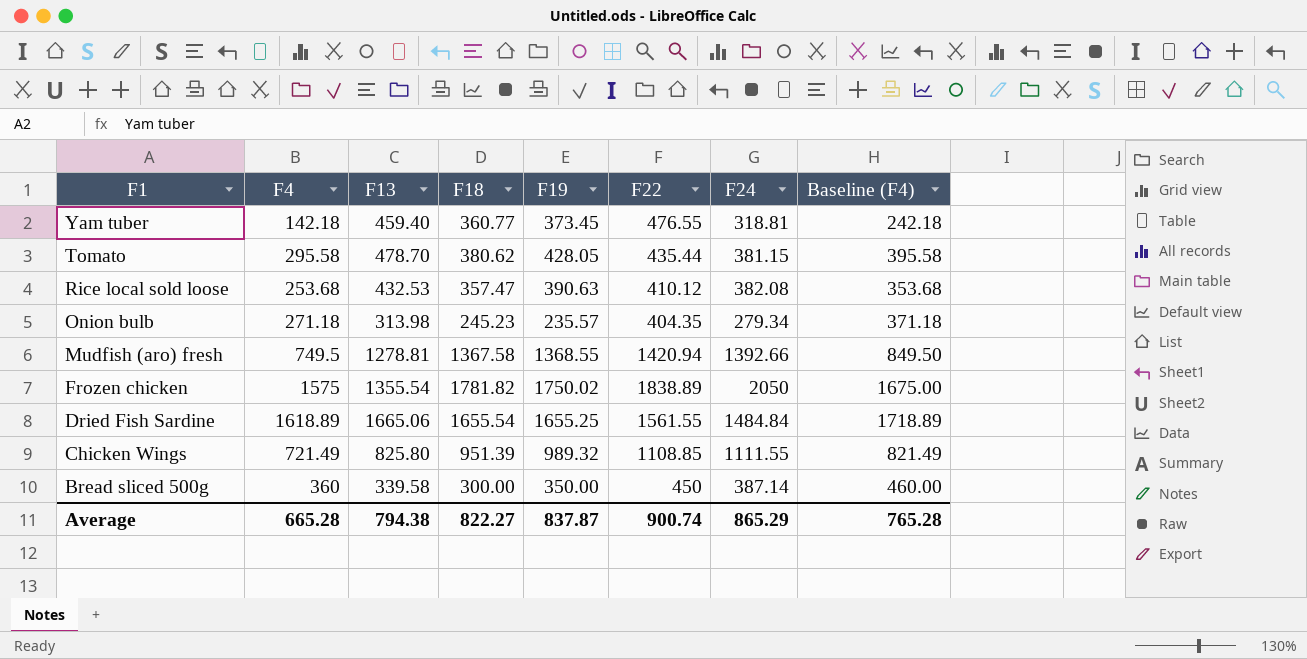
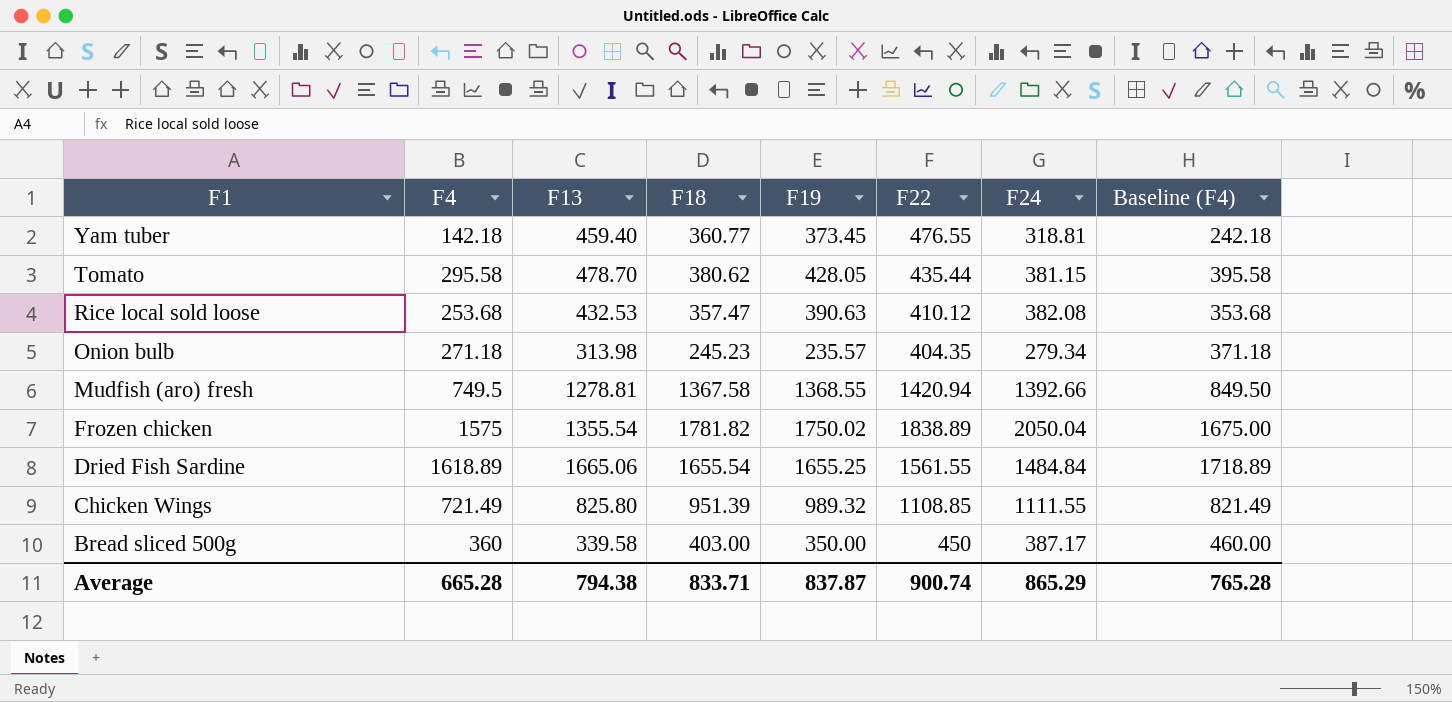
Frozen chicken | F24: 2050 -> 2050.04
Bread sliced 500g | F18: 300.00 -> 403.00
Bread sliced 500g | F24: 387.14 -> 387.17
Average | F18: 822.27 -> 833.71

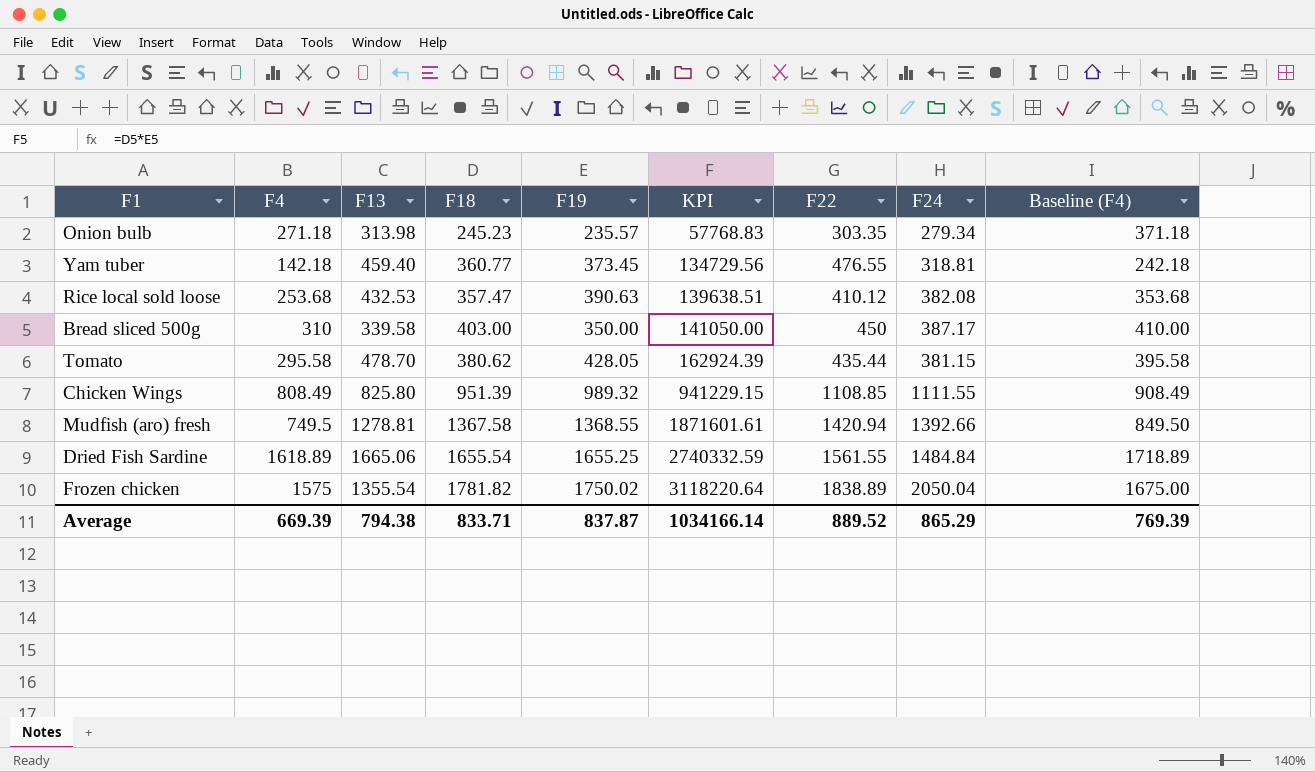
row order: F1 descending -> KPI ascending
column KPI | formula: none -> [F18] * [F19]
Onion bulb | F22: 404.35 -> 303.35
Bread sliced 500g | F4: 360 -> 310
Bread sliced 500g | Baseline (F4): 460.00 -> 410.00
Chicken Wings | F4: 721.49 -> 808.49
Chicken Wings | Baseline (F4): 821.49 -> 908.49
Average | F4: 665.28 -> 669.39
Average | F22: 900.74 -> 889.52
Average | Baseline (F4): 765.28 -> 769.39

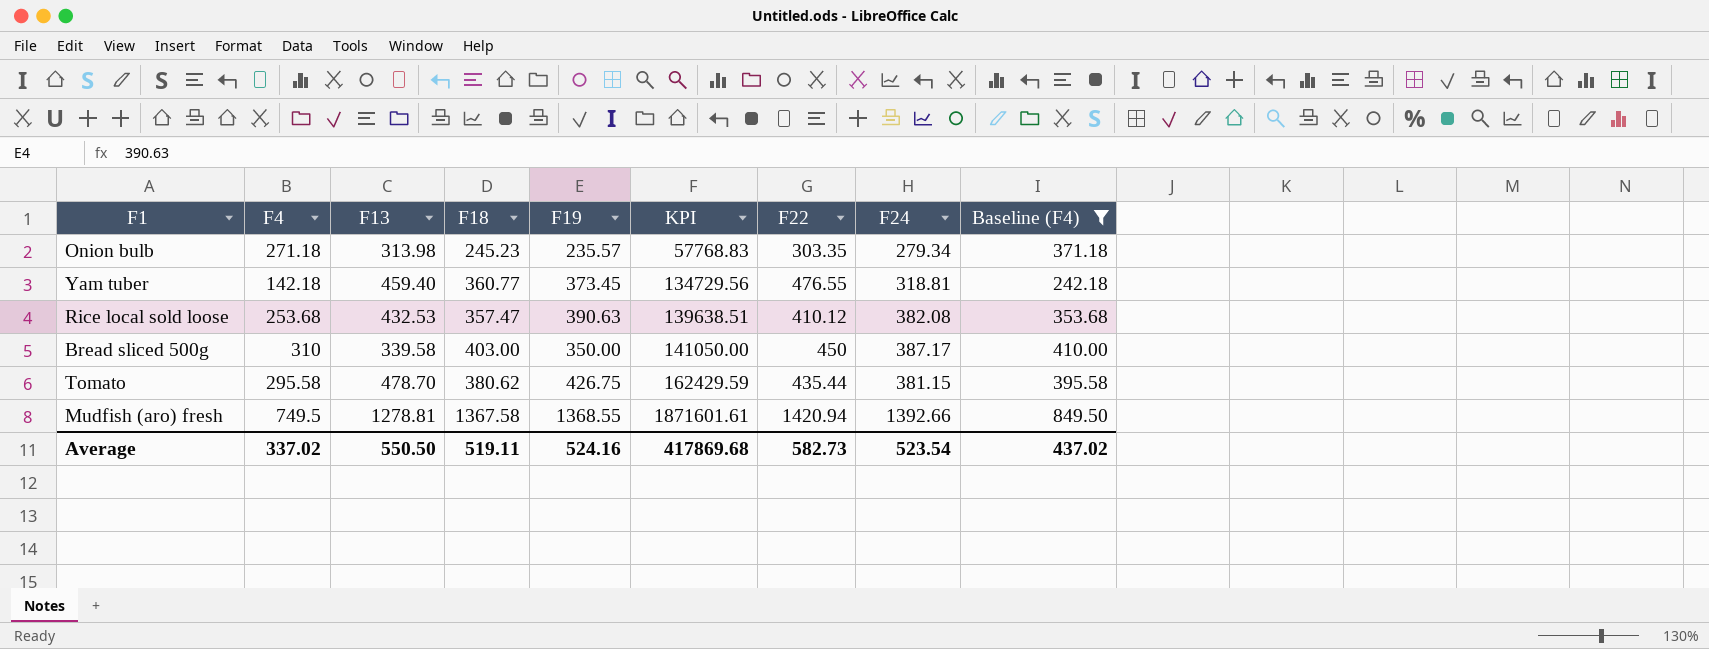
filter: none -> Baseline (F4) <= 849.50
Tomato | F19: 428.05 -> 426.75
Tomato | KPI: 162924.39 -> 162429.59
Average | F4: 669.39 -> 337.02
Average | F13: 794.38 -> 550.50
Average | F18: 833.71 -> 519.11
Average | F19: 837.87 -> 524.16
Average | KPI: 1034166.14 -> 417869.68
Average | F22: 889.52 -> 582.73
Average | F24: 865.29 -> 523.54
Average | Baseline (F4): 769.39 -> 437.02

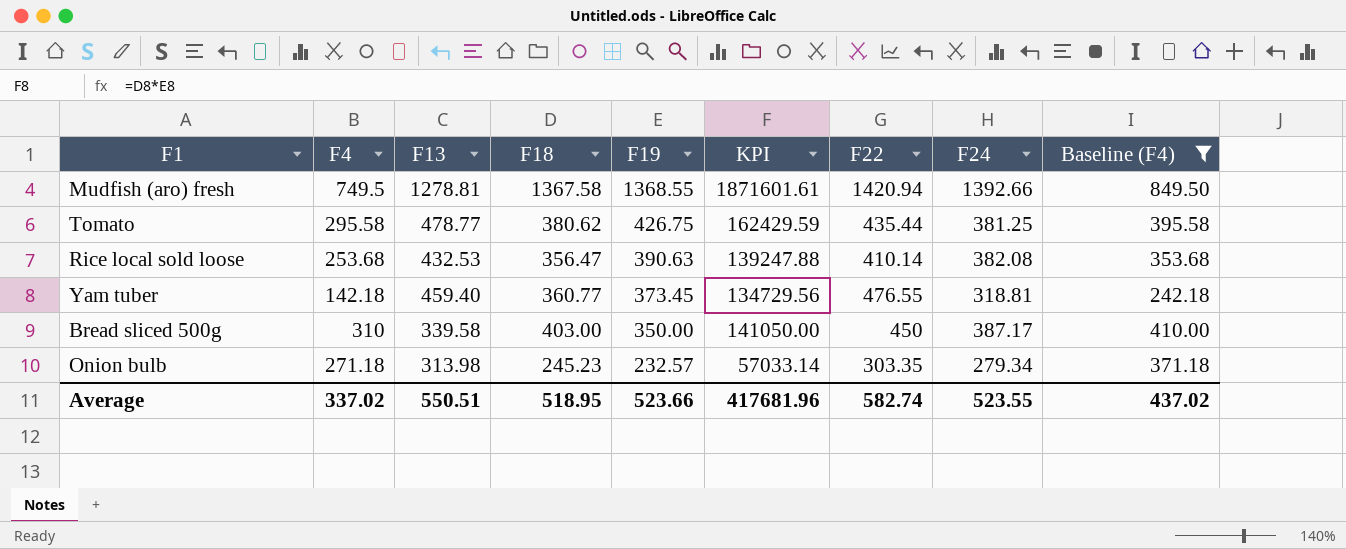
row order: KPI ascending -> F19 descending
Tomato | F13: 478.70 -> 478.77
Tomato | F24: 381.15 -> 381.25
Rice local sold loose | F18: 357.47 -> 356.47
Rice local sold loose | KPI: 139638.51 -> 139247.88
Rice local sold loose | F22: 410.12 -> 410.14
Onion bulb | F19: 235.57 -> 232.57
Onion bulb | KPI: 57768.83 -> 57033.14
Average | F13: 550.50 -> 550.51
Average | F18: 519.11 -> 518.95
Average | F19: 524.16 -> 523.66
Average | KPI: 417869.68 -> 417681.96
Average | F22: 582.73 -> 582.74
Average | F24: 523.54 -> 523.55

